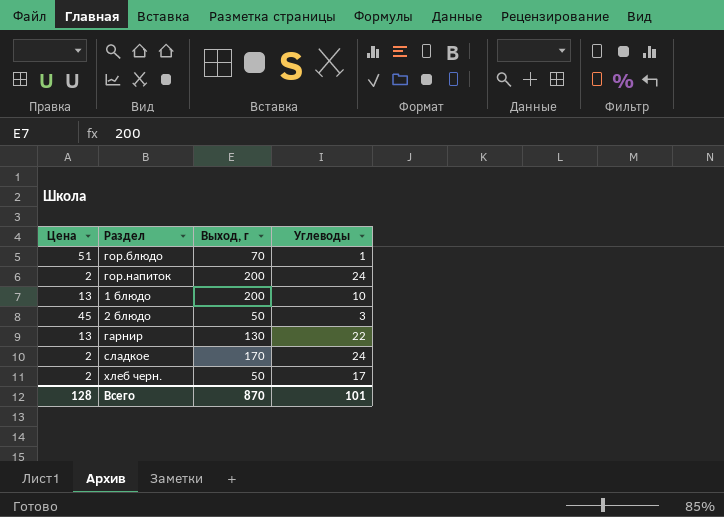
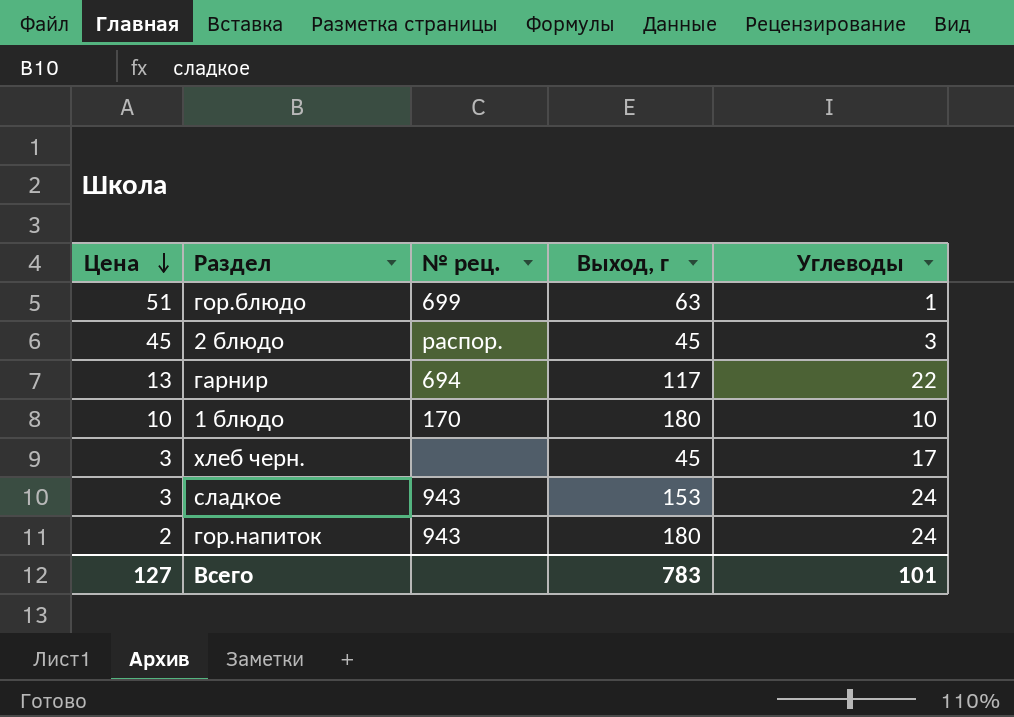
row order: none -> Цена descending
column № рец. | position: none -> 3
гор.блюдо | Выход, г: 70 -> 63
2 блюдо | Выход, г: 50 -> 45
гарнир | Выход, г: 130 -> 117
1 блюдо | Цена: 13 -> 10
1 блюдо | Выход, г: 200 -> 180
хлеб черн. | Цена: 2 -> 3
хлеб черн. | Выход, г: 50 -> 45
сладкое | Цена: 2 -> 3
сладкое | Выход, г: 170 -> 153
гор.напиток | Выход, г: 200 -> 180
Всего | Цена: 128 -> 127
Всего | Выход, г: 870 -> 783

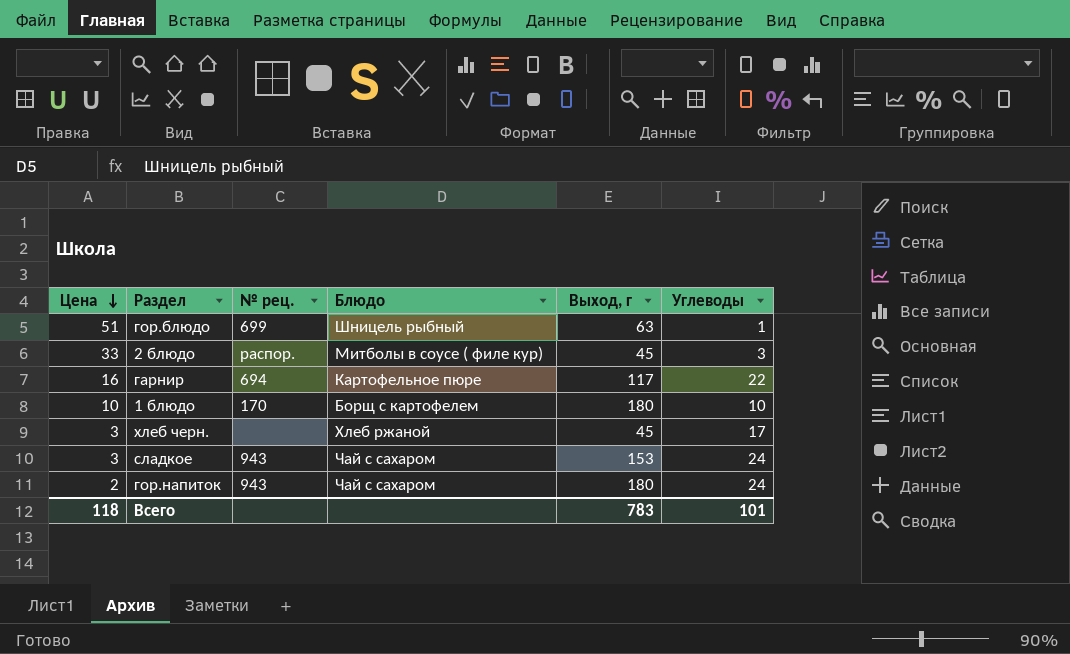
column Блюдо | position: none -> 4
2 блюдо | Цена: 45 -> 33
гарнир | Цена: 13 -> 16
Всего | Цена: 127 -> 118

